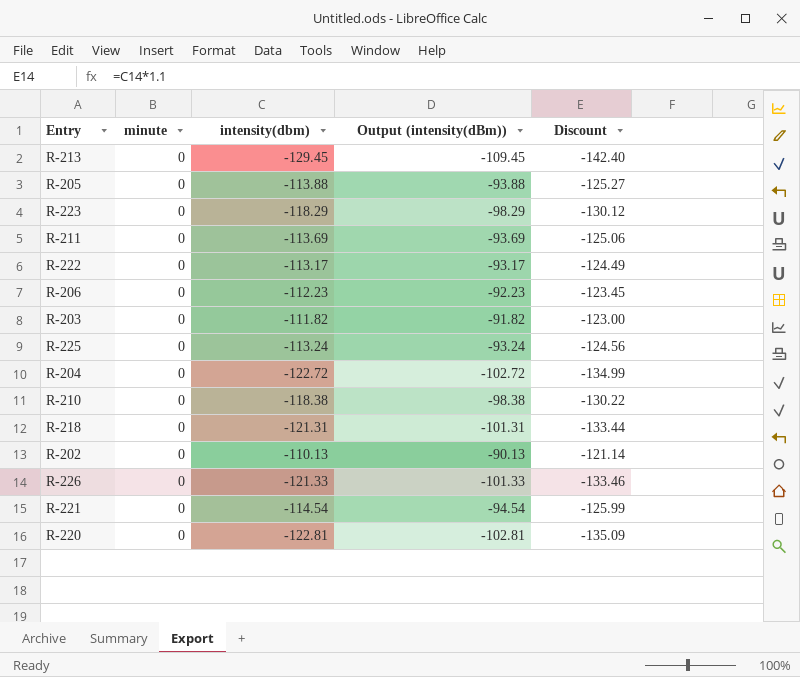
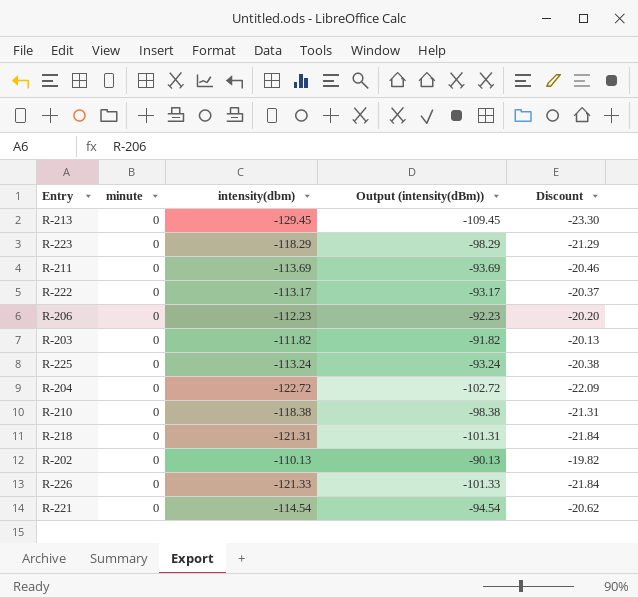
column Discount | formula: [intensity(dbm)] * 1.1 -> [intensity(dbm)] * 0.18
row R-205: 0 | -113.88 | -93.88 | -125.27 -> none
row R-220: 0 | -122.81 | -102.81 | -135.09 -> none

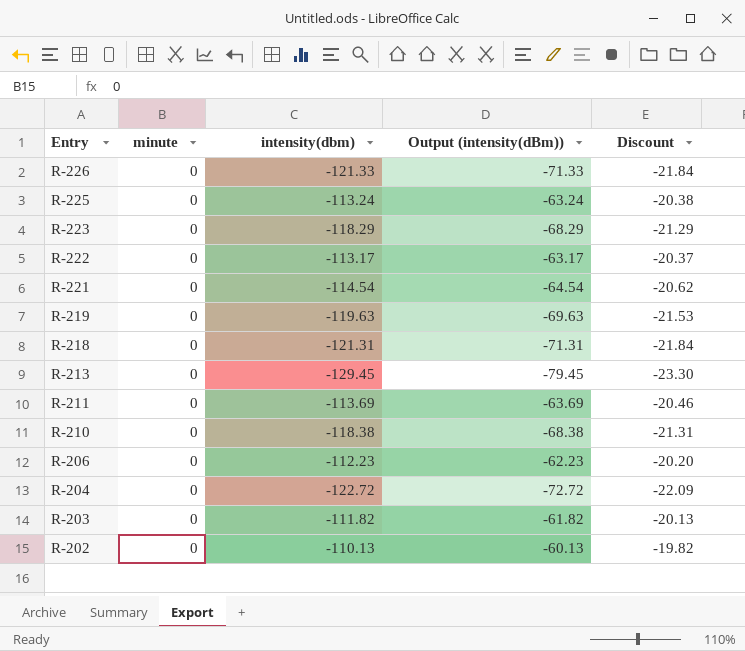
row order: none -> Entry descending
column Output (intensity(dBm)) | formula: [intensity(dbm)] + 20 -> [intensity(dbm)] + 50
row R-219: none -> 0 | -119.63 | -69.63 | -21.53

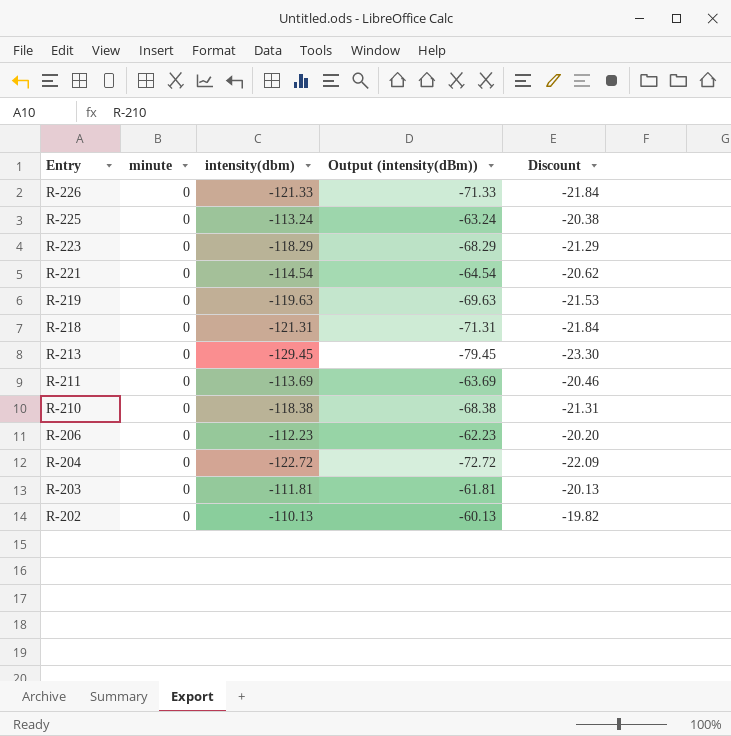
row R-222: 0 | -113.17 | -63.17 | -20.37 -> none
R-203 | intensity(dbm): -111.82 -> -111.81
R-203 | Output (intensity(dBm)): -61.82 -> -61.81

